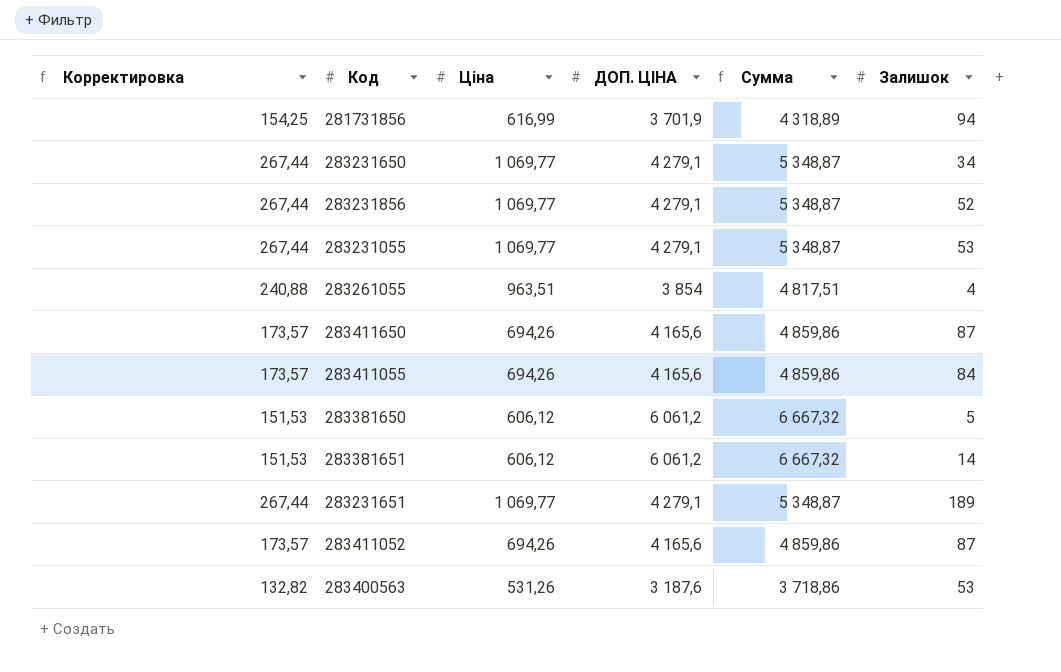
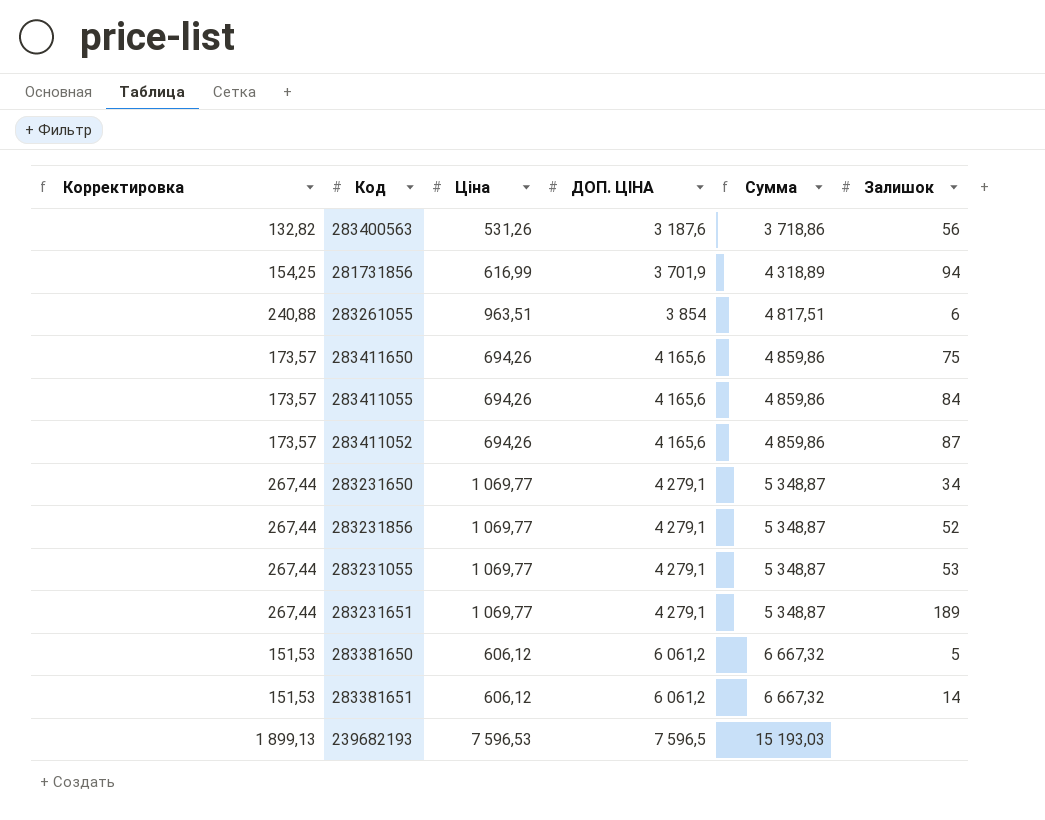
row order: none -> ДОП. ЦІНА ascending
283400563 | Залишок: 53 -> 56
283261055 | Залишок: 4 -> 6
283411650 | Залишок: 87 -> 75
row 239682193: none -> 1 899,13 | 7 596,53 | 7 596,5 | 15 193,03 | none

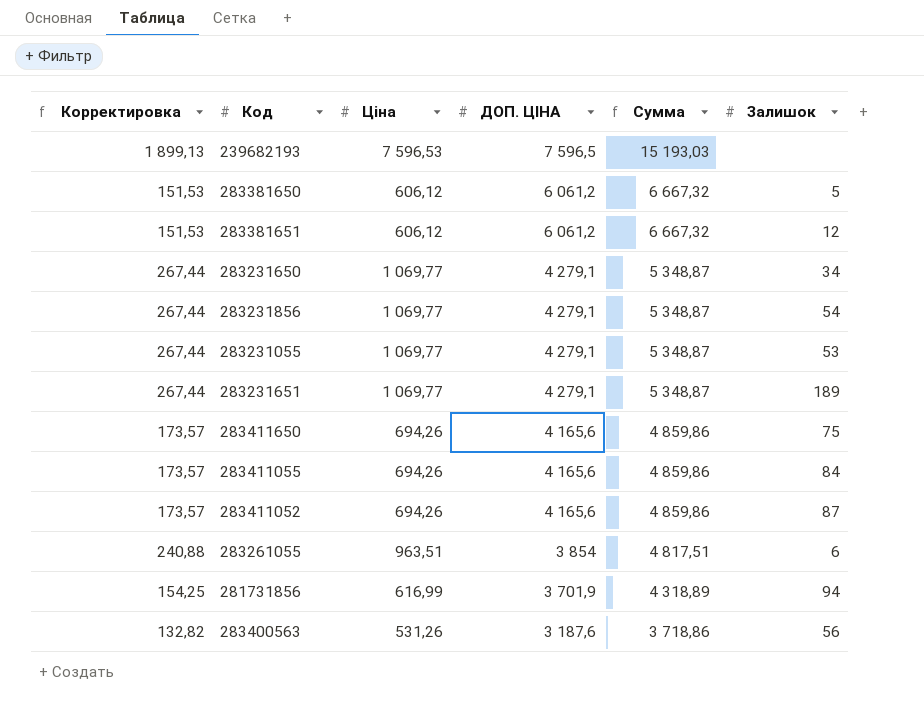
row order: ДОП. ЦІНА ascending -> ДОП. ЦІНА descending
283381651 | Залишок: 14 -> 12
283231856 | Залишок: 52 -> 54

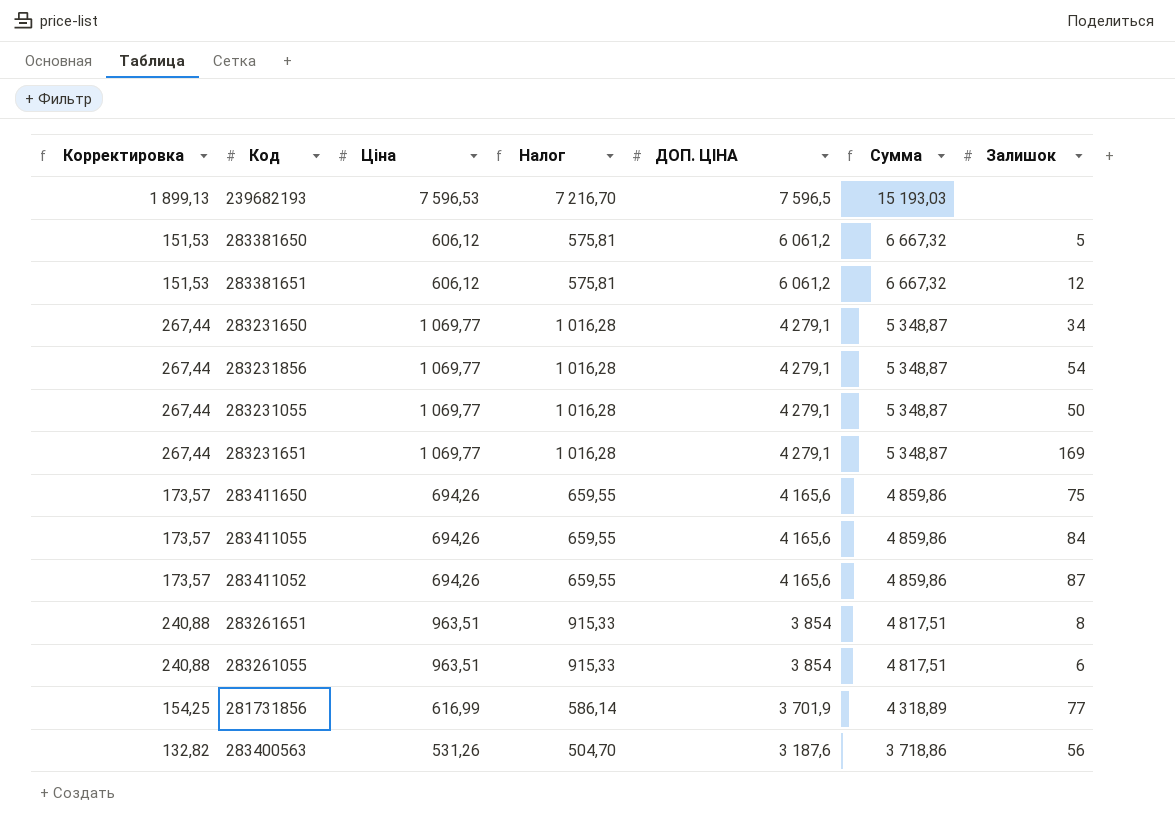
column Налог | formula: none -> [Ціна] * 0,95
283231055 | Залишок: 53 -> 50
283231651 | Залишок: 189 -> 169
row 283261651: none -> 240,88 | 963,51 | 915,33 | 3 854 | 4 817,51 | 8
281731856 | Залишок: 94 -> 77

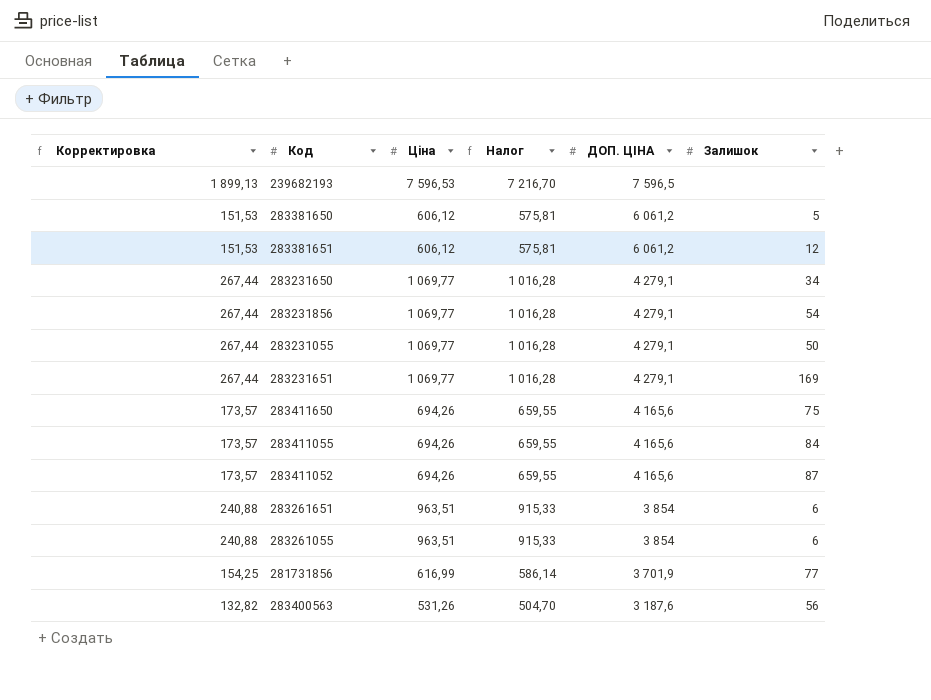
column Сумма | formula: [Ціна] + [ДОП. ЦІНА] -> none
283261651 | Залишок: 8 -> 6

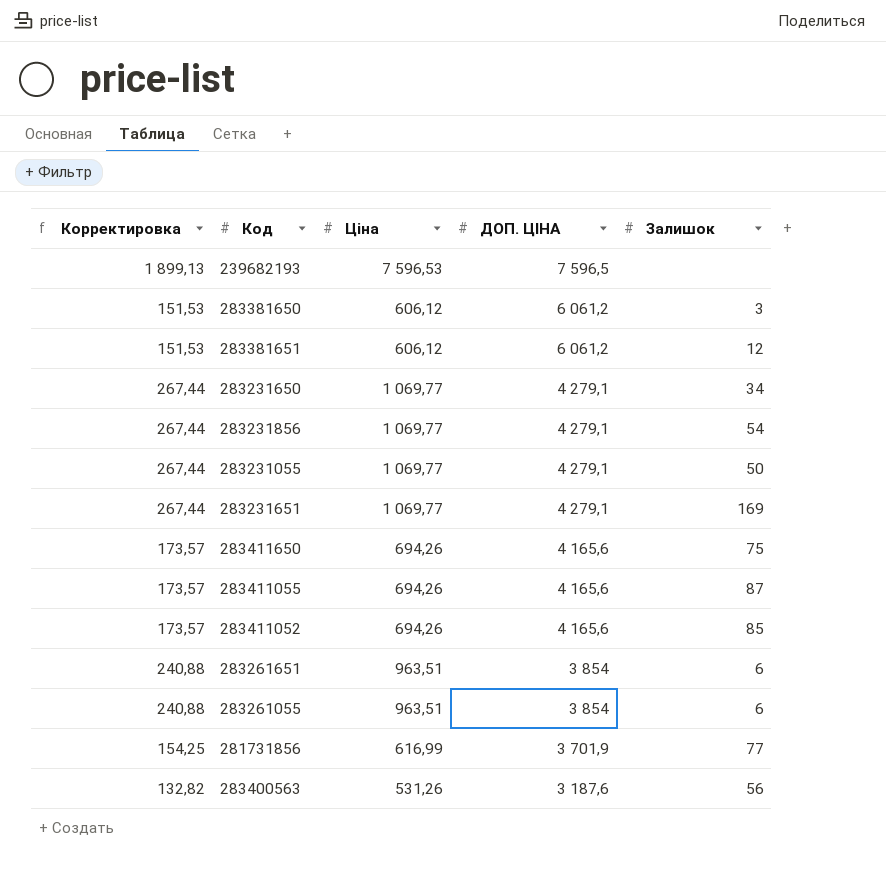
column Налог | formula: [Ціна] * 0,95 -> none
283381650 | Залишок: 5 -> 3
283411055 | Залишок: 84 -> 87
283411052 | Залишок: 87 -> 85

